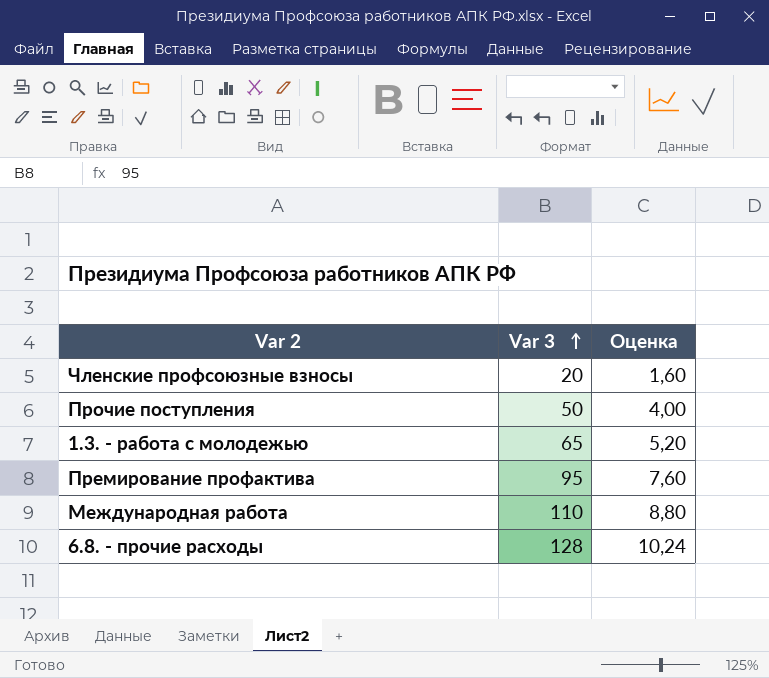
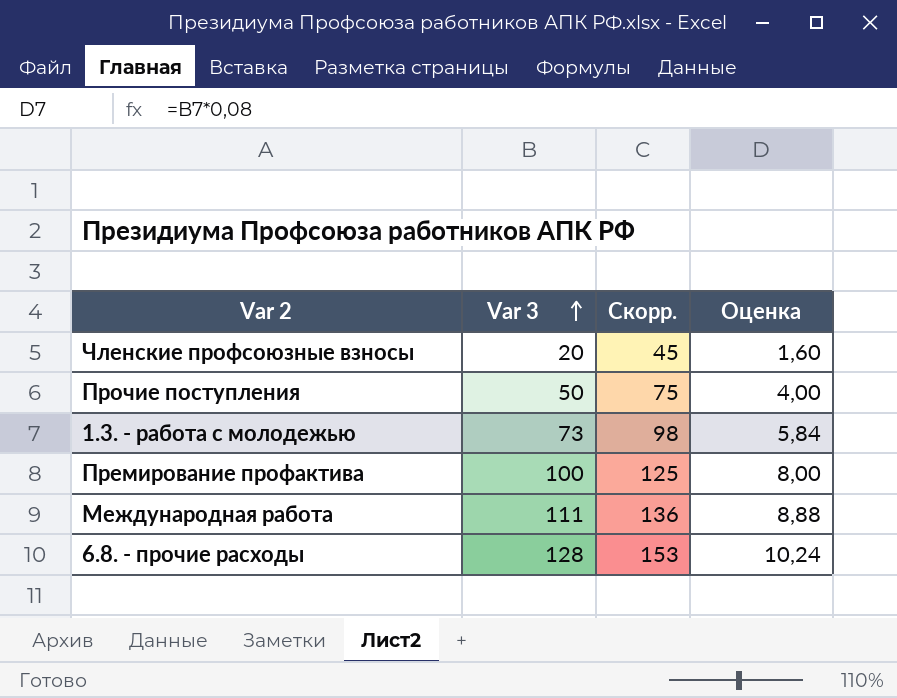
column Скорр. | formula: none -> [Var 3] + 25
1.3. - работа с молодежью | Var 3: 65 -> 73
1.3. - работа с молодежью | Оценка: 5,20 -> 5,84
Премирование профактива | Var 3: 95 -> 100
Премирование профактива | Оценка: 7,60 -> 8,00
Международная работа | Var 3: 110 -> 111
Международная работа | Оценка: 8,80 -> 8,88

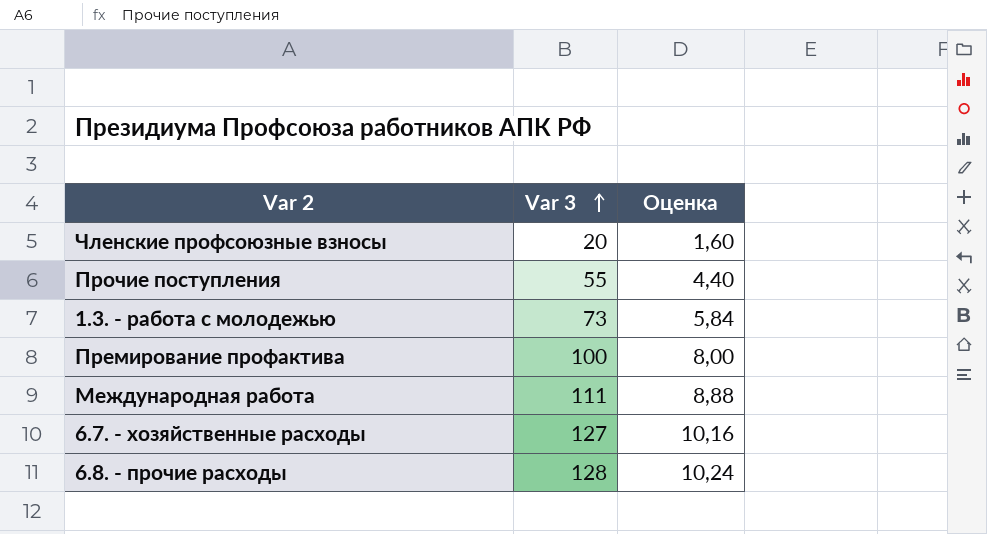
column Скорр. | formula: [Var 3] + 25 -> none
Прочие поступления | Var 3: 50 -> 55
Прочие поступления | Оценка: 4,00 -> 4,40
row 6.7. - хозяйственные расходы: none -> 127 | 10,16

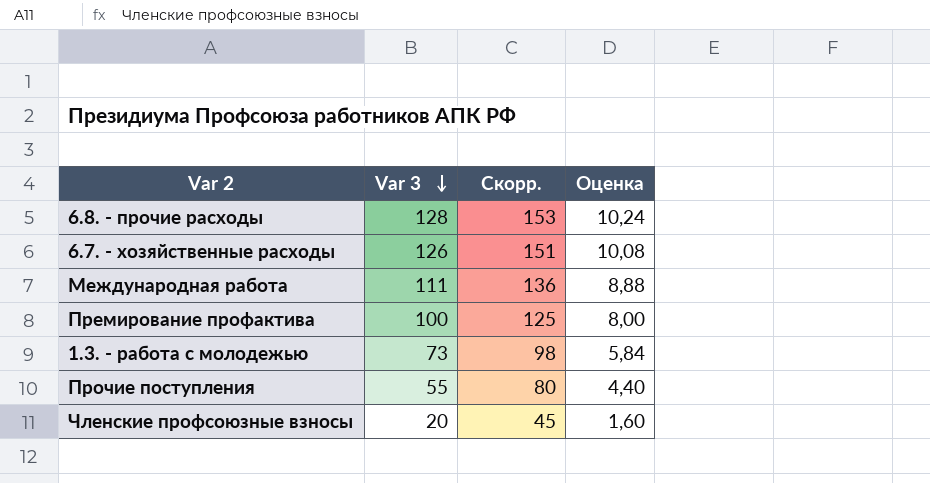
row order: Var 3 ascending -> Var 3 descending
column Скорр. | formula: none -> [Var 3] + 25
6.7. - хозяйственные расходы | Var 3: 127 -> 126
6.7. - хозяйственные расходы | Оценка: 10,16 -> 10,08

